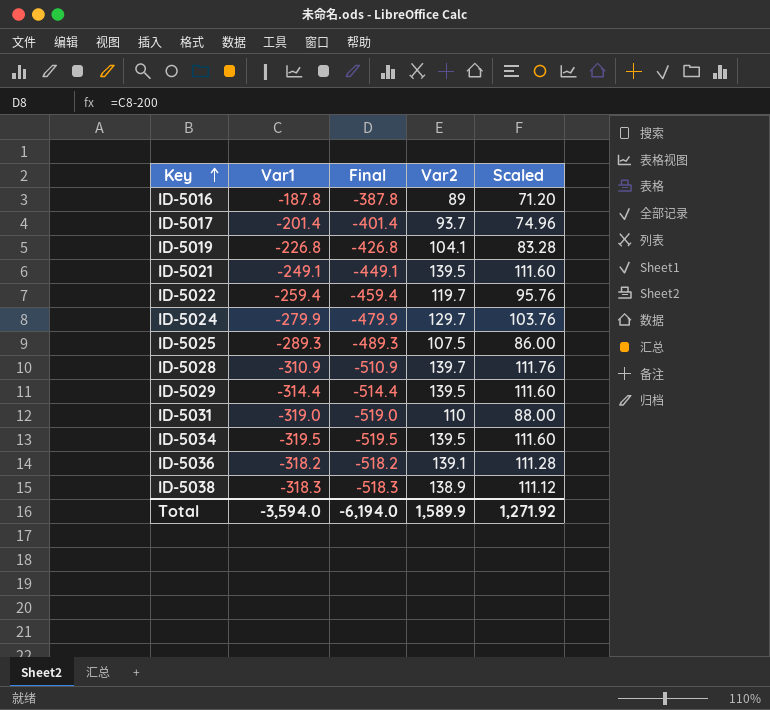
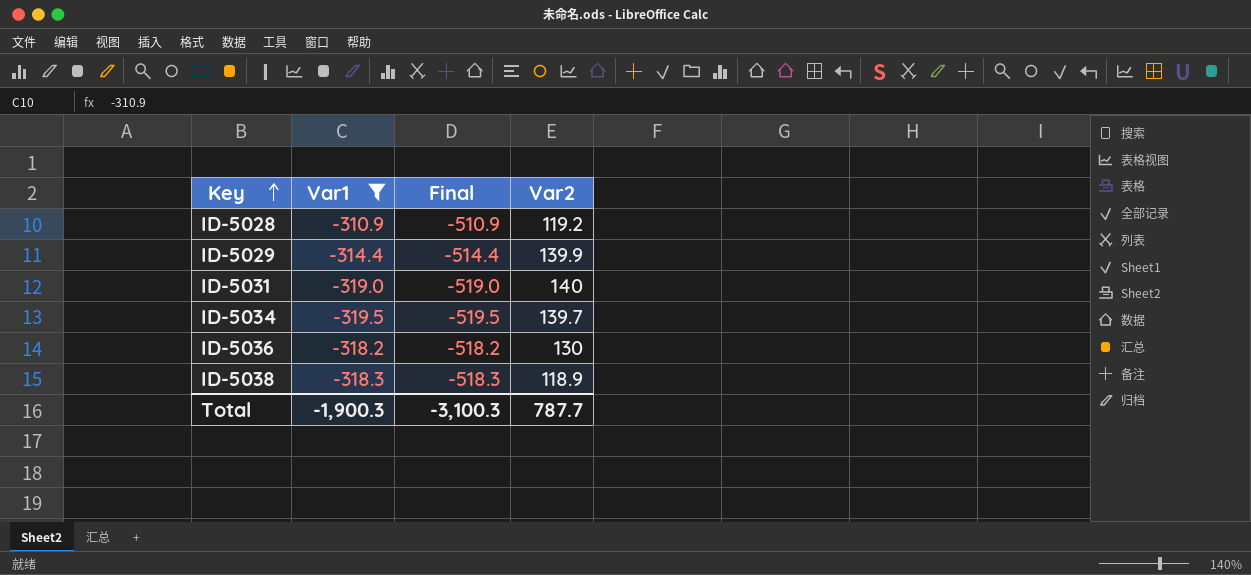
filter: none -> Var1 <= -310.9
column Scaled | formula: [Var2] * 0.8 -> none
ID-5028 | Var2: 139.7 -> 119.2
ID-5029 | Var2: 139.5 -> 139.9
ID-5031 | Var2: 110 -> 140
ID-5034 | Var2: 139.5 -> 139.7
ID-5036 | Var2: 139.1 -> 130
ID-5038 | Var2: 138.9 -> 118.9
Total | Var1: -3,594.0 -> -1,900.3
Total | Final: -6,194.0 -> -3,100.3
Total | Var2: 1,589.9 -> 787.7

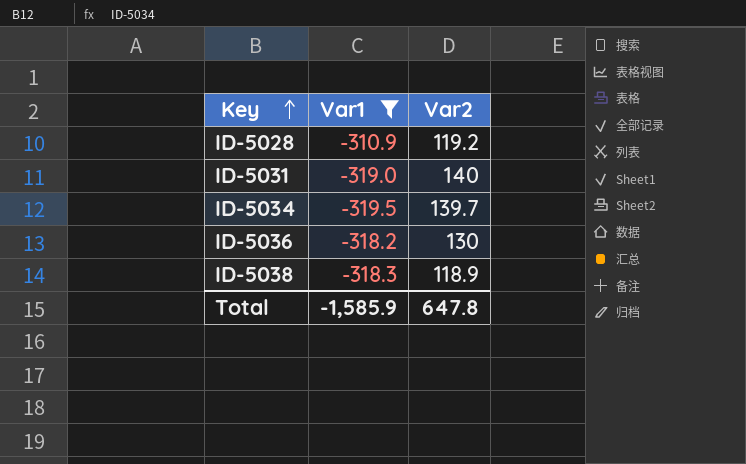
column Final | formula: [Var1] - 200 -> none
row ID-5029: -314.4 | -514.4 | 139.9 -> none
Total | Var1: -1,900.3 -> -1,585.9
Total | Var2: 787.7 -> 647.8

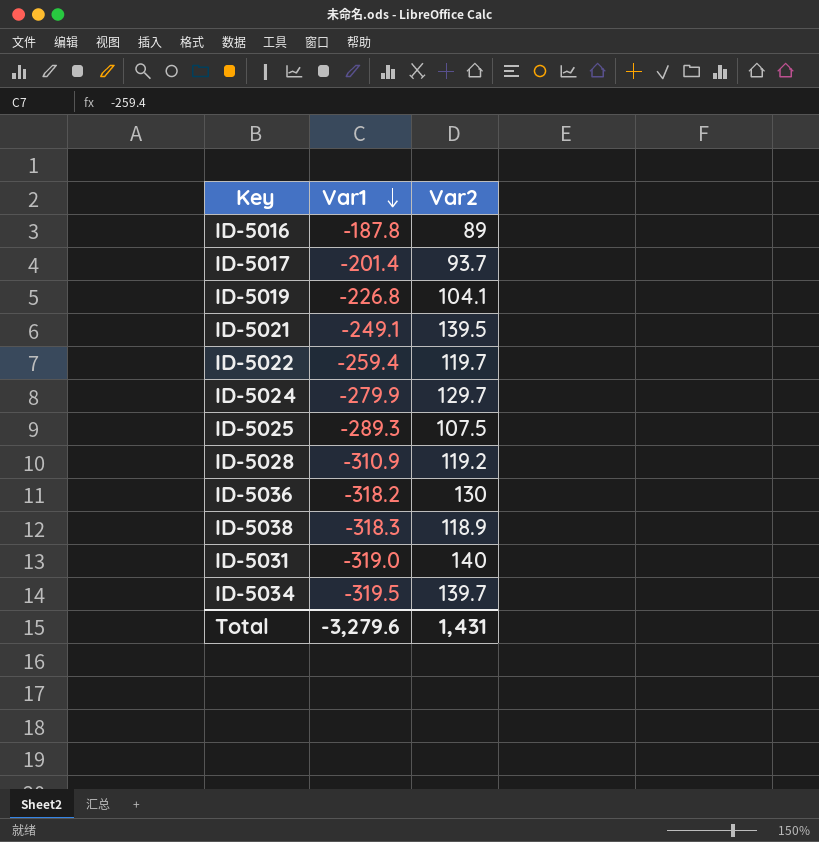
filter: Var1 <= -310.9 -> none
row order: Key ascending -> Var1 descending
Total | Var1: -1,585.9 -> -3,279.6
Total | Var2: 647.8 -> 1,431

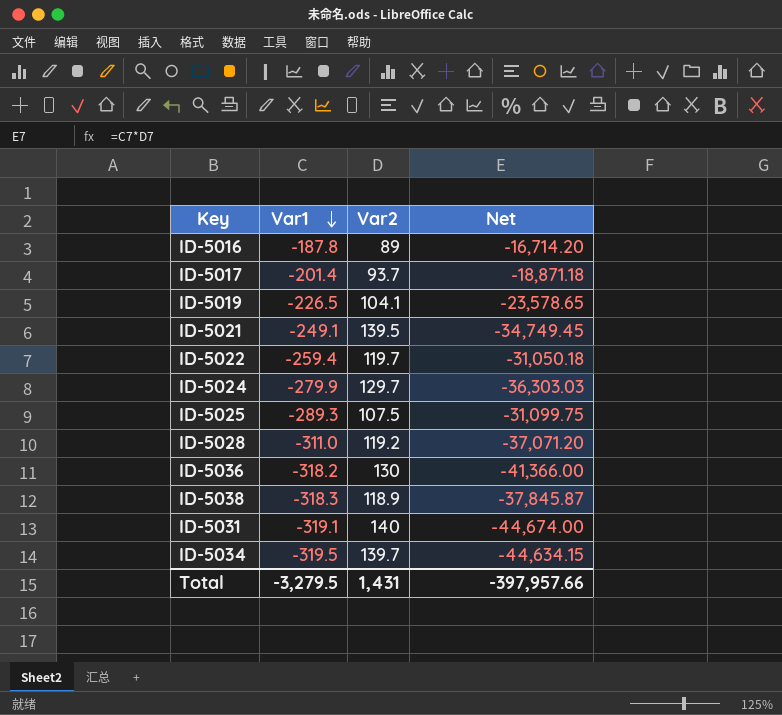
column Net | formula: none -> [Var1] * [Var2]
ID-5019 | Var1: -226.8 -> -226.5
ID-5028 | Var1: -310.9 -> -311.0
ID-5031 | Var1: -319.0 -> -319.1
Total | Var1: -3,279.6 -> -3,279.5

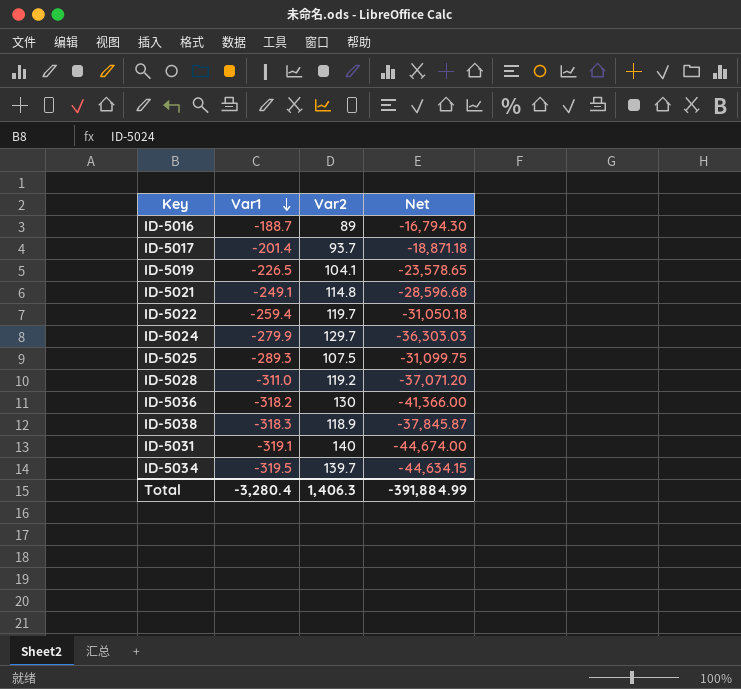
ID-5016 | Var1: -187.8 -> -188.7
ID-5016 | Net: -16,714.20 -> -16,794.30
ID-5021 | Var2: 139.5 -> 114.8
ID-5021 | Net: -34,749.45 -> -28,596.68
Total | Var1: -3,279.5 -> -3,280.4
Total | Var2: 1,431 -> 1,406.3
Total | Net: -397,957.66 -> -391,884.99

